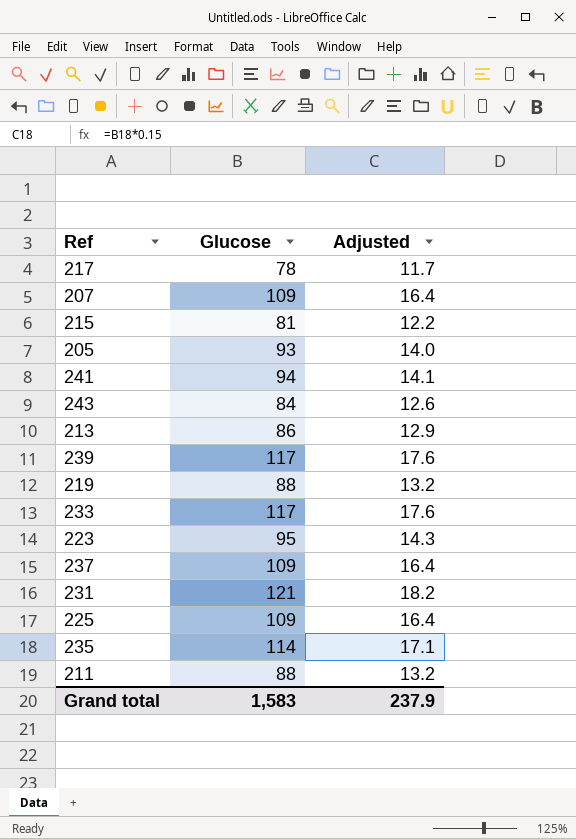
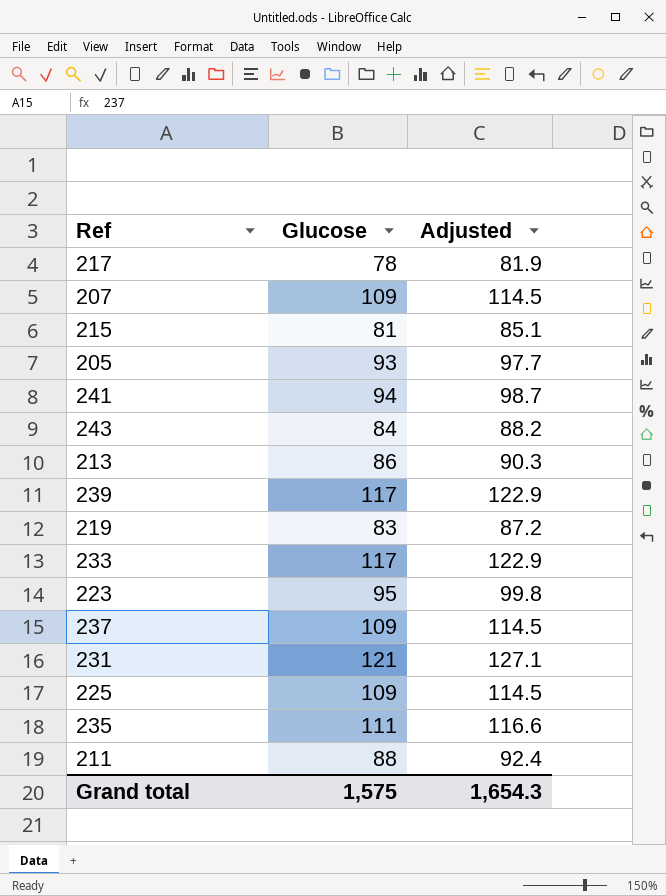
column Adjusted | formula: [Glucose] * 0.15 -> [Glucose] * 1.05
219 | Glucose: 88 -> 83
235 | Glucose: 114 -> 111
Grand total | Glucose: 1,583 -> 1,575
Grand total | Adjusted: 237.9 -> 1,654.3

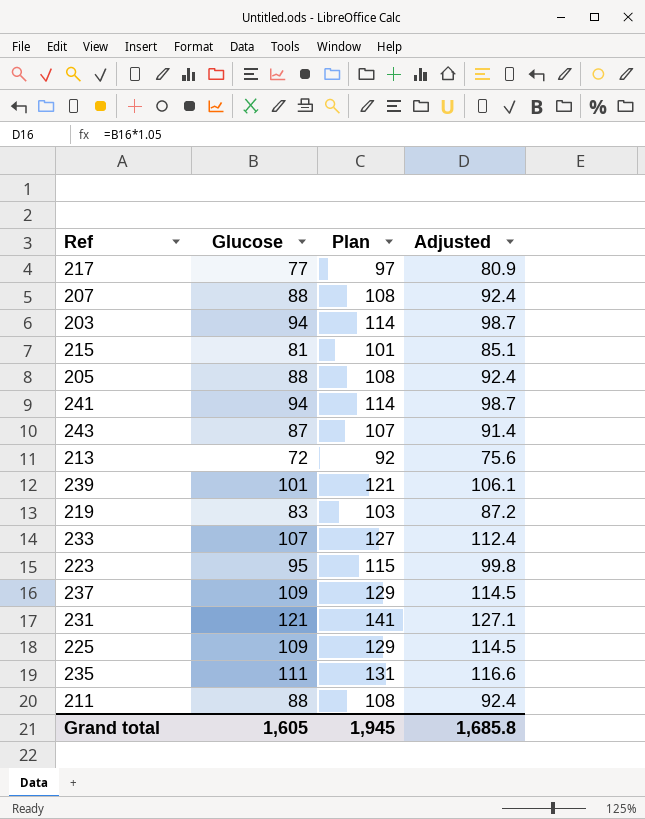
column Plan | formula: none -> [Glucose] + 20
217 | Glucose: 78 -> 77
217 | Adjusted: 81.9 -> 80.9
207 | Glucose: 109 -> 88
207 | Adjusted: 114.5 -> 92.4
row 203: none -> 94 | 114 | 98.7
205 | Glucose: 93 -> 88
205 | Adjusted: 97.7 -> 92.4
243 | Glucose: 84 -> 87
243 | Adjusted: 88.2 -> 91.4
213 | Glucose: 86 -> 72
213 | Adjusted: 90.3 -> 75.6
239 | Glucose: 117 -> 101
239 | Adjusted: 122.9 -> 106.1
233 | Glucose: 117 -> 107
233 | Adjusted: 122.9 -> 112.4
Grand total | Glucose: 1,575 -> 1,605
Grand total | Adjusted: 1,654.3 -> 1,685.8

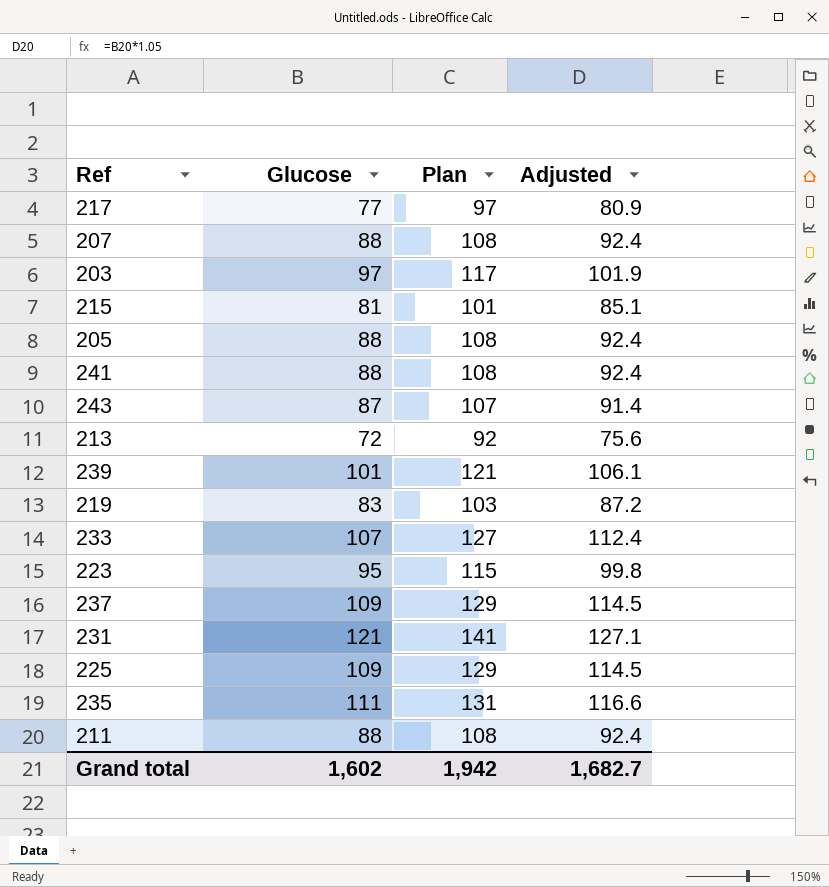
203 | Glucose: 94 -> 97
203 | Plan: 114 -> 117
203 | Adjusted: 98.7 -> 101.9
241 | Glucose: 94 -> 88
241 | Plan: 114 -> 108
241 | Adjusted: 98.7 -> 92.4
Grand total | Glucose: 1,605 -> 1,602
Grand total | Plan: 1,945 -> 1,942
Grand total | Adjusted: 1,685.8 -> 1,682.7

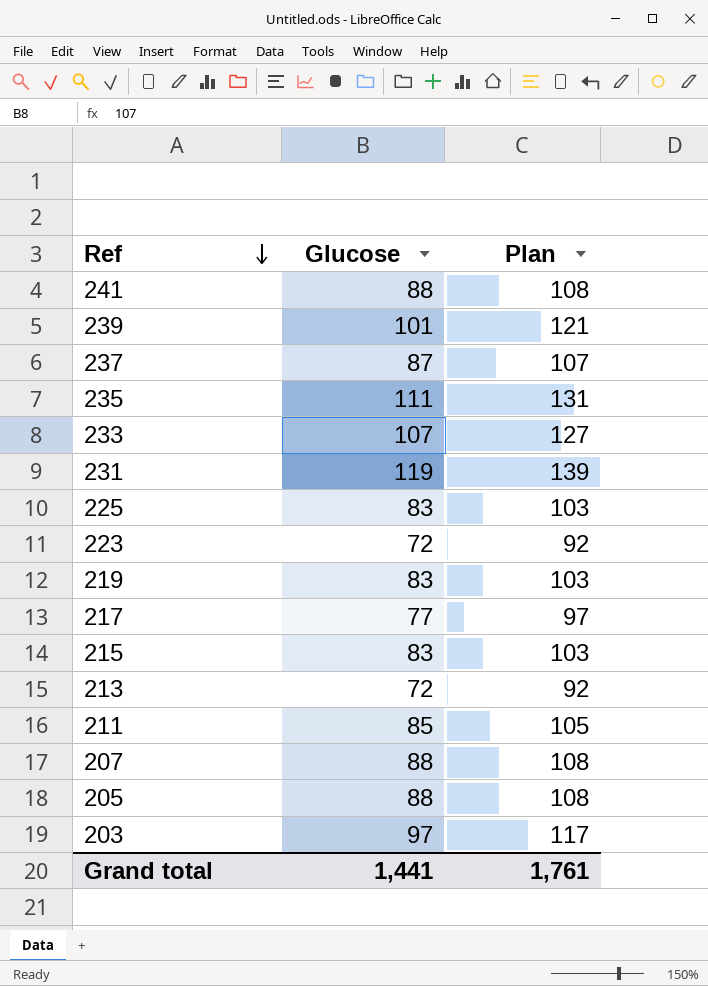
row order: none -> Ref descending
column Adjusted | formula: [Glucose] * 1.05 -> none
row 243: 87 | 107 | 91.4 -> none
237 | Glucose: 109 -> 87
237 | Plan: 129 -> 107
231 | Glucose: 121 -> 119
231 | Plan: 141 -> 139
225 | Glucose: 109 -> 83
225 | Plan: 129 -> 103
223 | Glucose: 95 -> 72
223 | Plan: 115 -> 92
215 | Glucose: 81 -> 83
215 | Plan: 101 -> 103
211 | Glucose: 88 -> 85
211 | Plan: 108 -> 105
Grand total | Glucose: 1,602 -> 1,441
Grand total | Plan: 1,942 -> 1,761

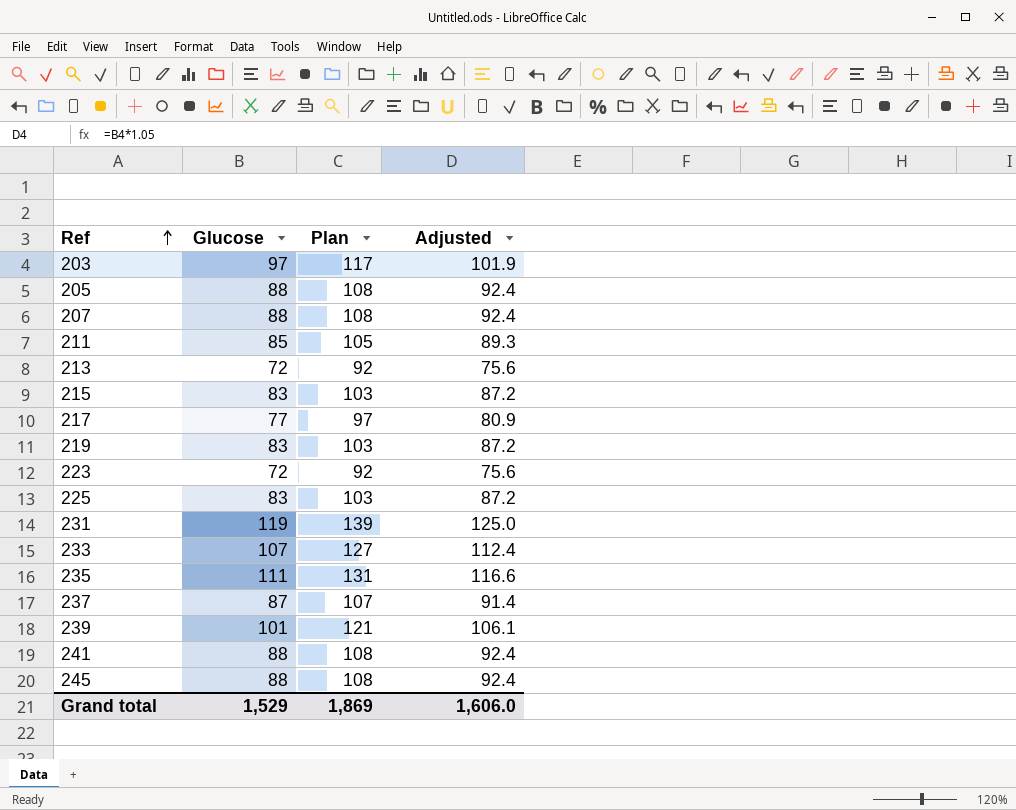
row order: Ref descending -> Ref ascending
column Adjusted | formula: none -> [Glucose] * 1.05
row 245: none -> 88 | 108 | 92.4
Grand total | Glucose: 1,441 -> 1,529
Grand total | Plan: 1,761 -> 1,869

